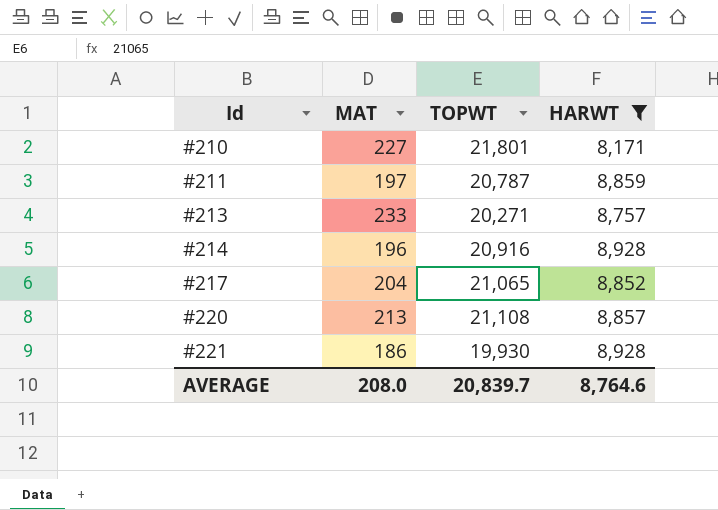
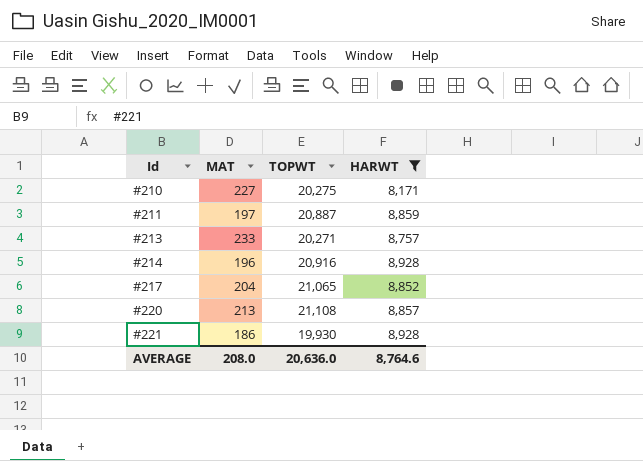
#210 | TOPWT: 21,801 -> 20,275
#211 | TOPWT: 20,787 -> 20,887
AVERAGE | TOPWT: 20,839.7 -> 20,636.0

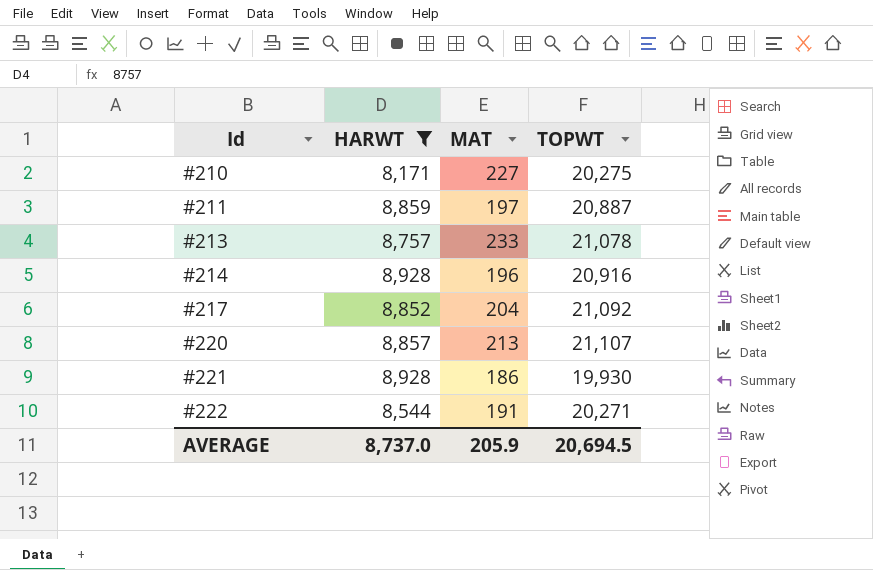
column HARWT | position: 4 -> 2
#213 | TOPWT: 20,271 -> 21,078
#217 | TOPWT: 21,065 -> 21,092
#220 | TOPWT: 21,108 -> 21,107
row #222: none -> 8,544 | 191 | 20,271
AVERAGE | HARWT: 8,764.6 -> 8,737.0
AVERAGE | MAT: 208.0 -> 205.9
AVERAGE | TOPWT: 20,636.0 -> 20,694.5

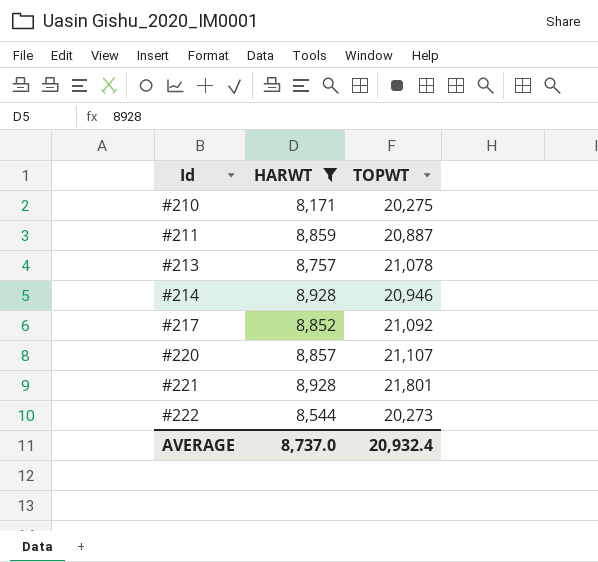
column MAT | position: 3 -> none
#214 | TOPWT: 20,916 -> 20,946
#221 | TOPWT: 19,930 -> 21,801
#222 | TOPWT: 20,271 -> 20,273
AVERAGE | TOPWT: 20,694.5 -> 20,932.4

